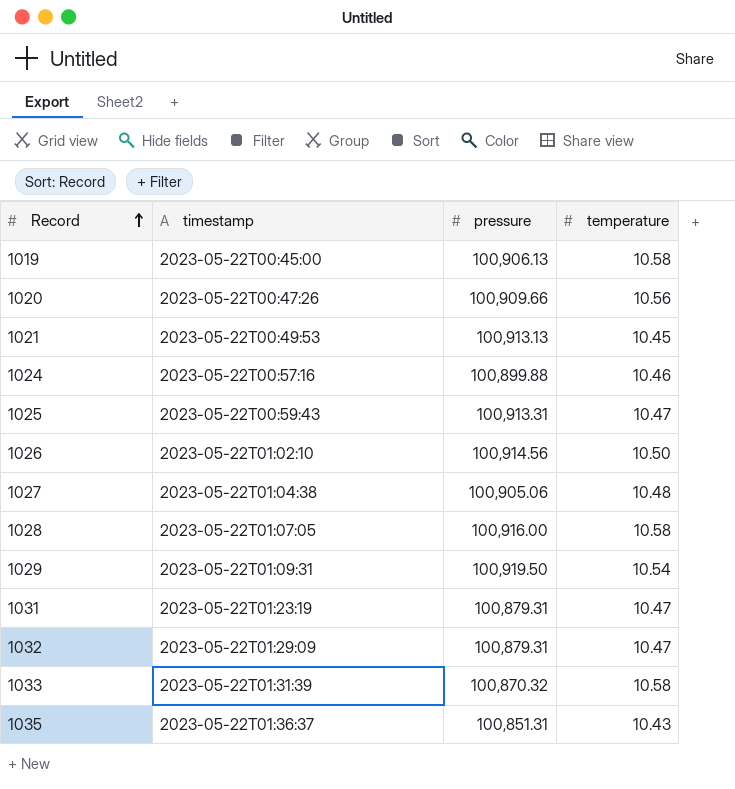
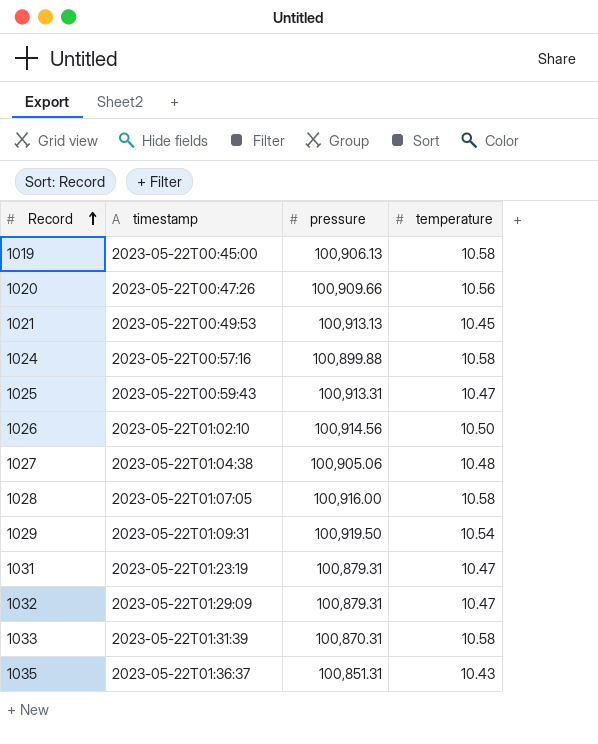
1024 | temperature: 10.46 -> 10.58
1033 | pressure: 100,870.32 -> 100,870.31

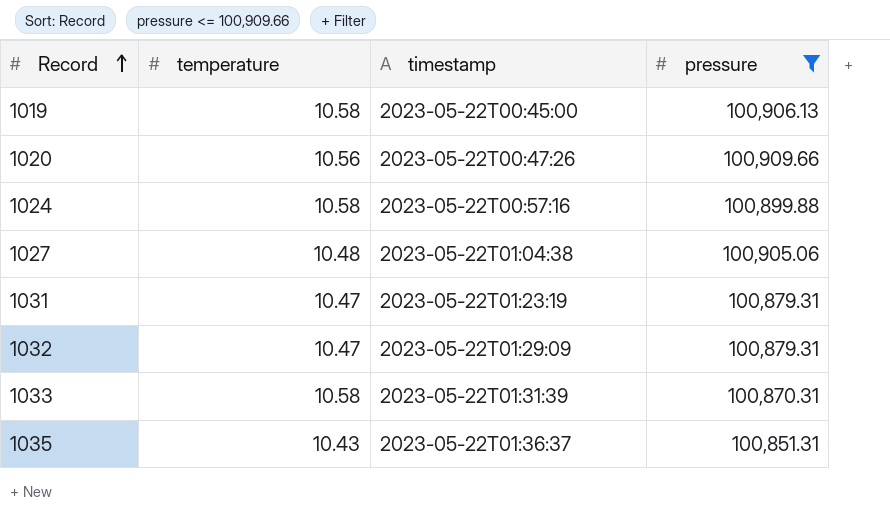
filter: none -> pressure <= 100,909.66
column temperature | position: 4 -> 2

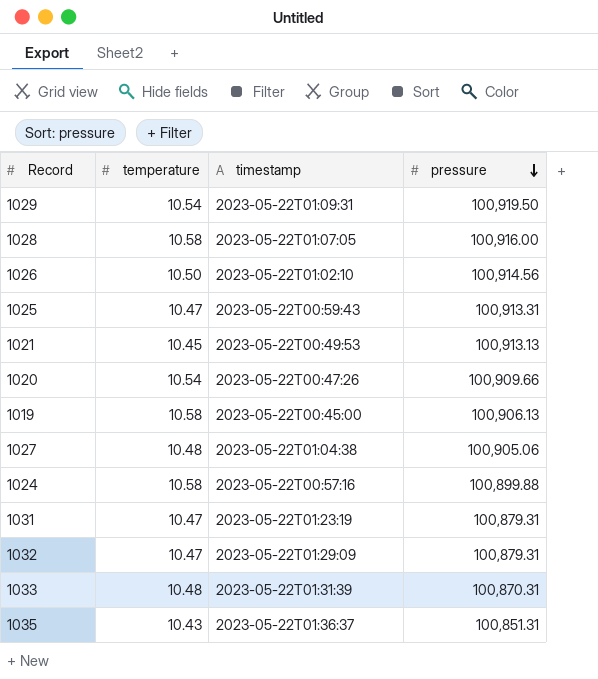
filter: pressure <= 100,909.66 -> none
row order: Record ascending -> pressure descending
1020 | temperature: 10.56 -> 10.54
1033 | temperature: 10.58 -> 10.48

